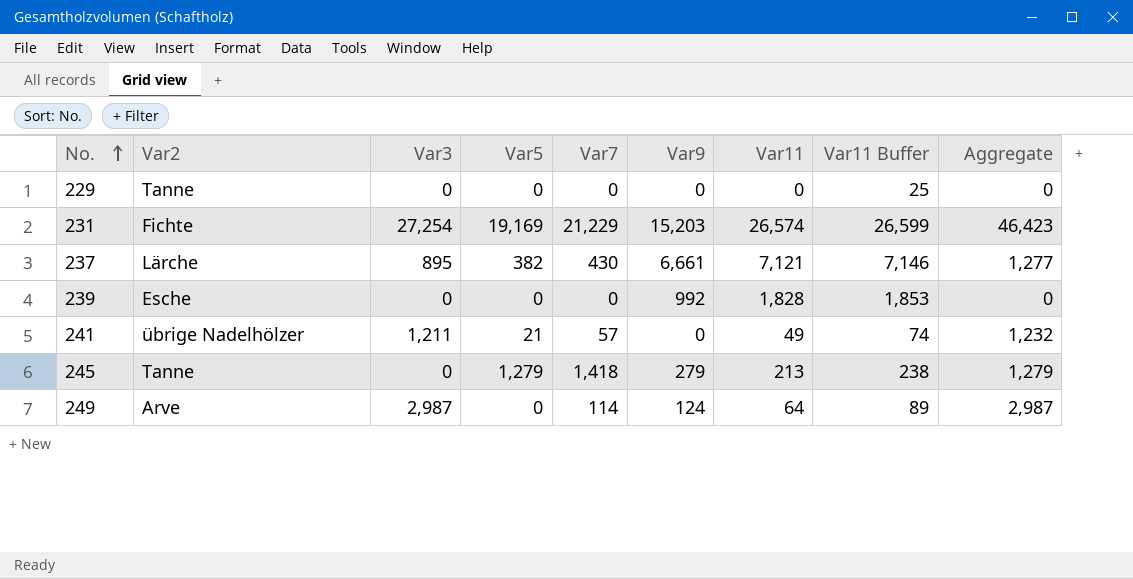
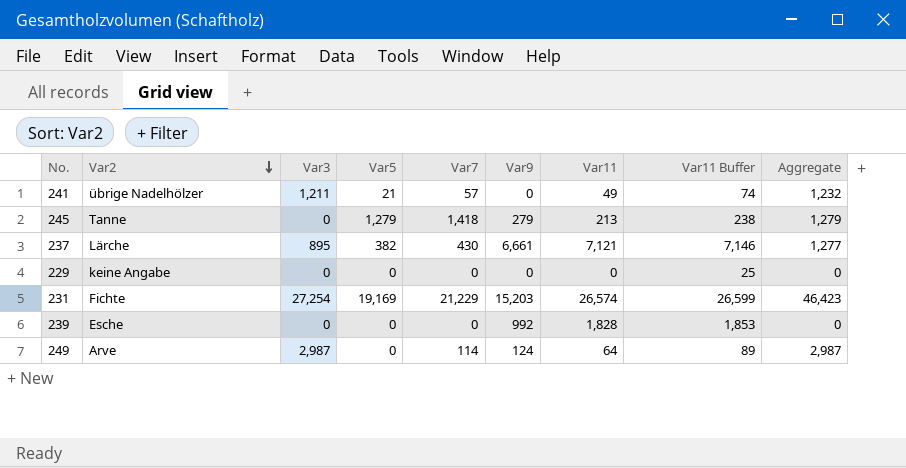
row order: No. ascending -> Var2 descending
229 | Var2: Tanne -> keine Angabe

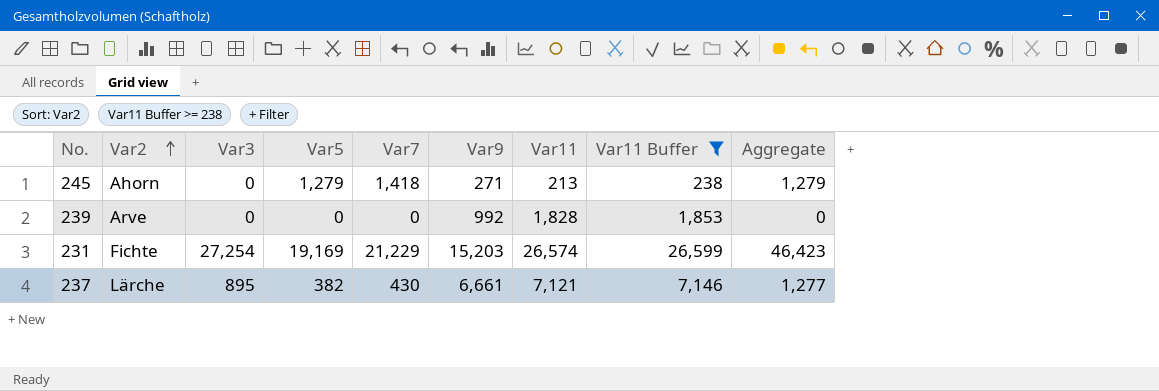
filter: none -> Var11 Buffer >= 238
row order: Var2 descending -> Var2 ascending
245 | Var2: Tanne -> Ahorn
245 | Var9: 279 -> 271
239 | Var2: Esche -> Arve

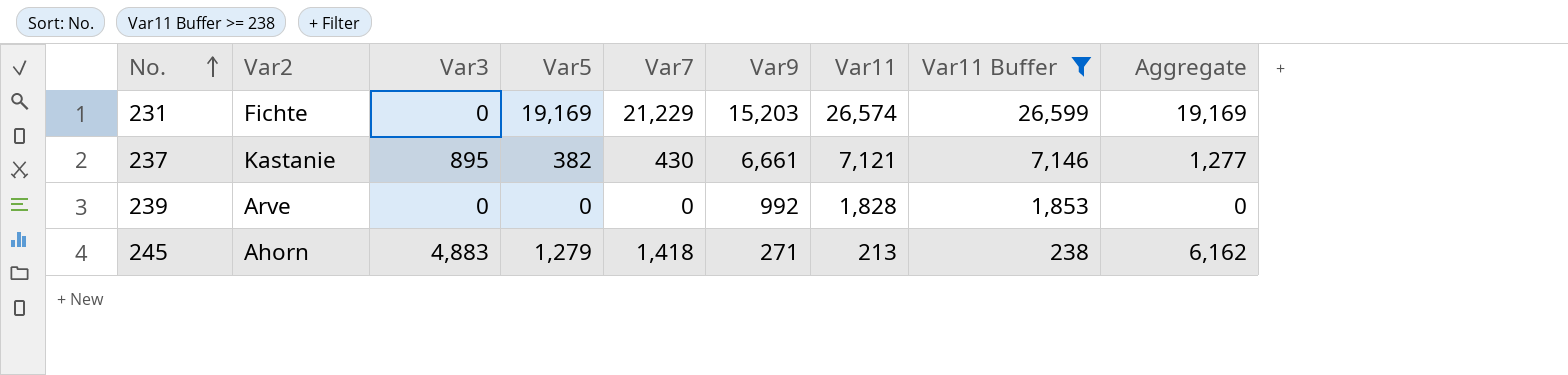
row order: Var2 ascending -> No. ascending
231 | Var3: 27,254 -> 0
231 | Aggregate: 46,423 -> 19,169
237 | Var2: Lärche -> Kastanie
245 | Var3: 0 -> 4,883
245 | Aggregate: 1,279 -> 6,162

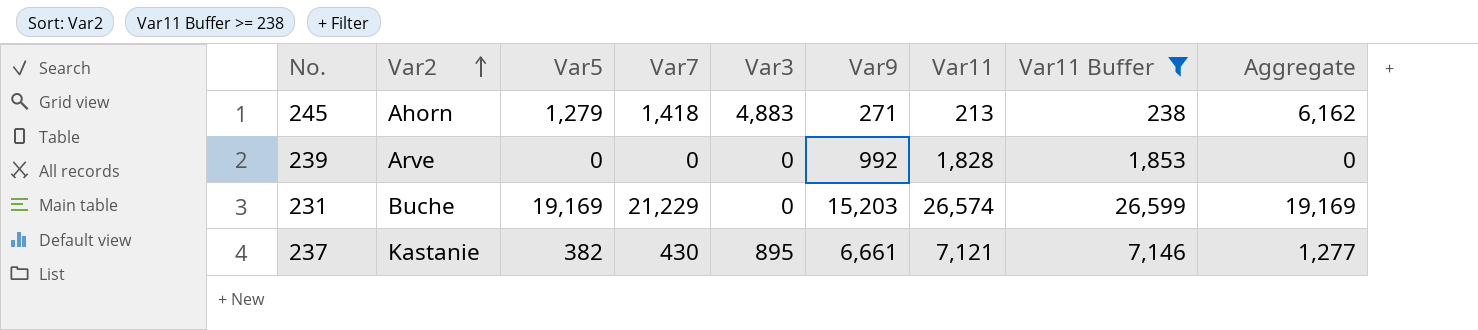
row order: No. ascending -> Var2 ascending
column Var3 | position: 3 -> 5
231 | Var2: Fichte -> Buche

